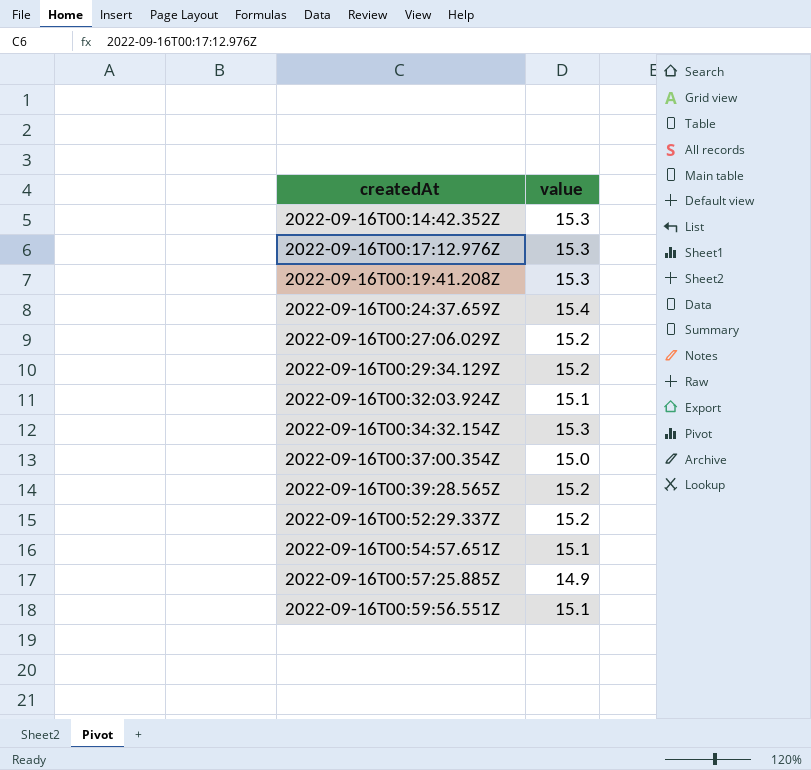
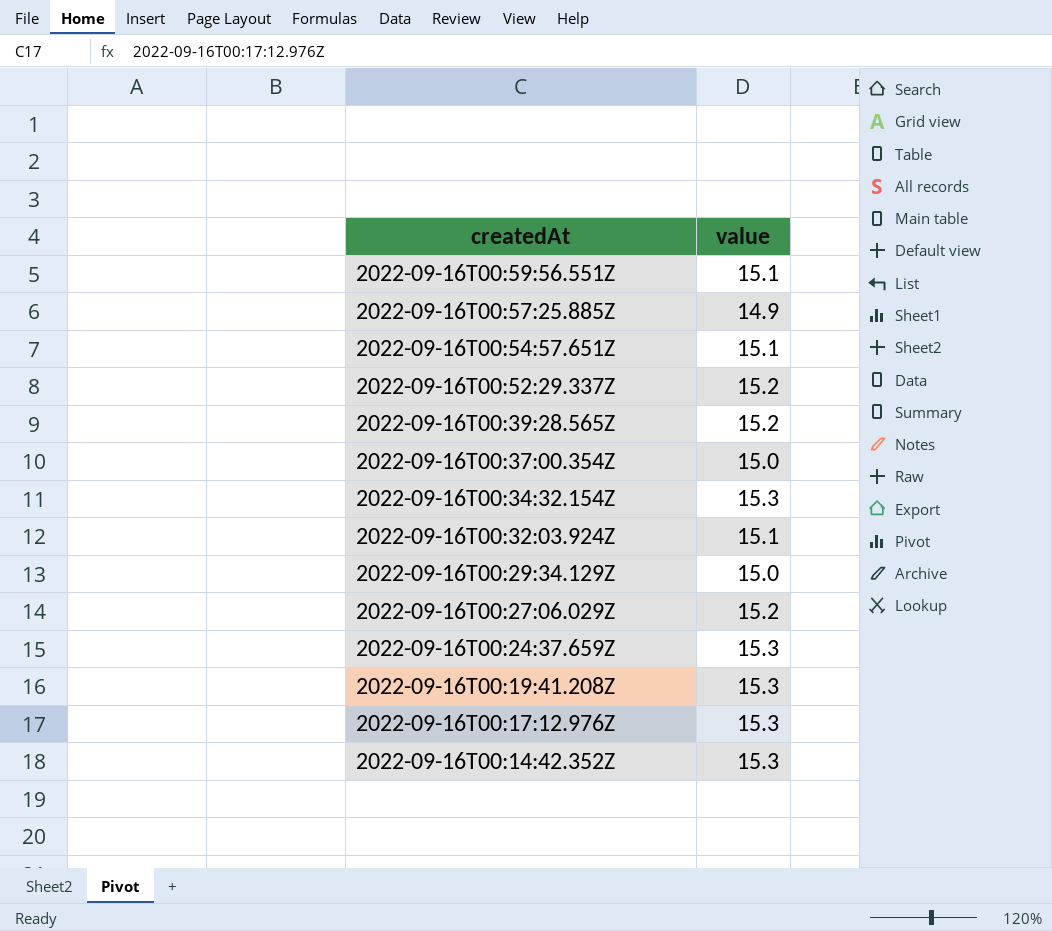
row order: createdAt ascending -> createdAt descending
2022-09-16T00:29:34.129Z | value: 15.2 -> 15.0
2022-09-16T00:24:37.659Z | value: 15.4 -> 15.3

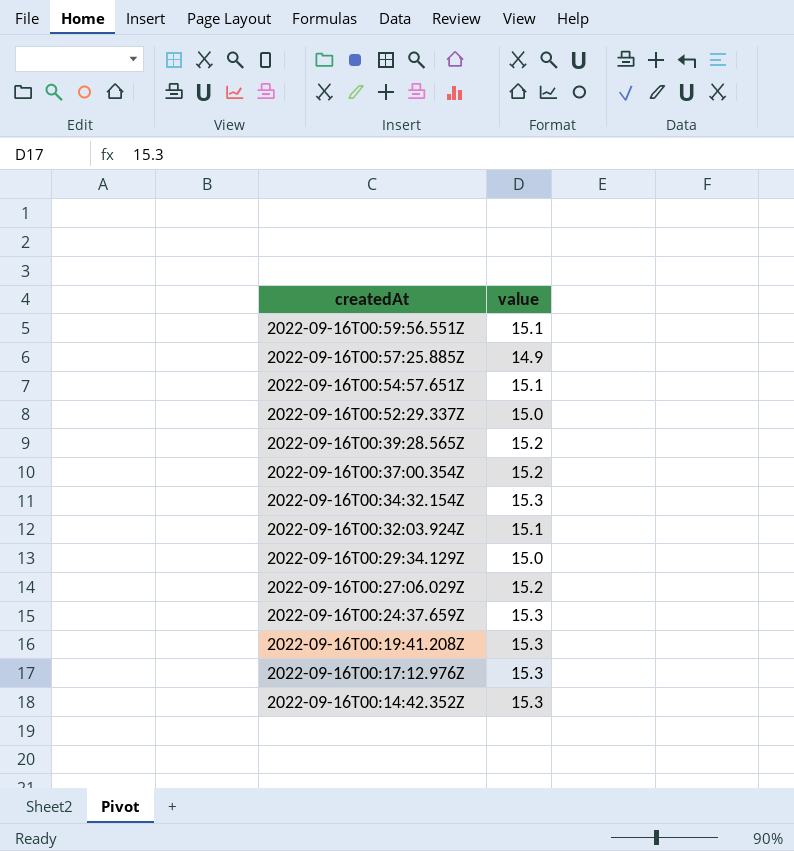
2022-09-16T00:52:29.337Z | value: 15.2 -> 15.0
2022-09-16T00:37:00.354Z | value: 15.0 -> 15.2

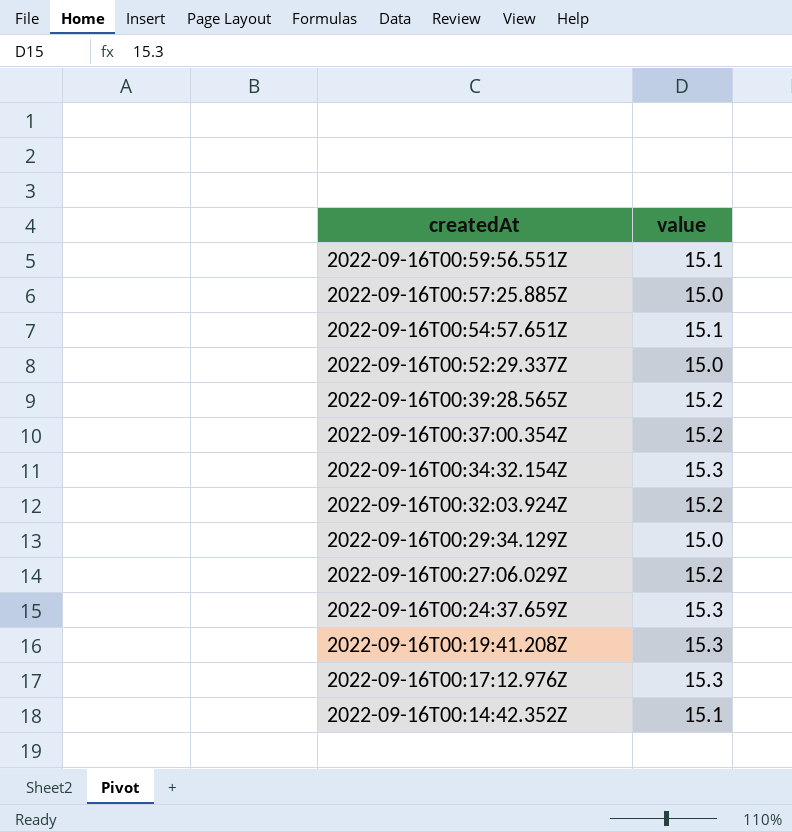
2022-09-16T00:57:25.885Z | value: 14.9 -> 15.0
2022-09-16T00:32:03.924Z | value: 15.1 -> 15.2
2022-09-16T00:14:42.352Z | value: 15.3 -> 15.1

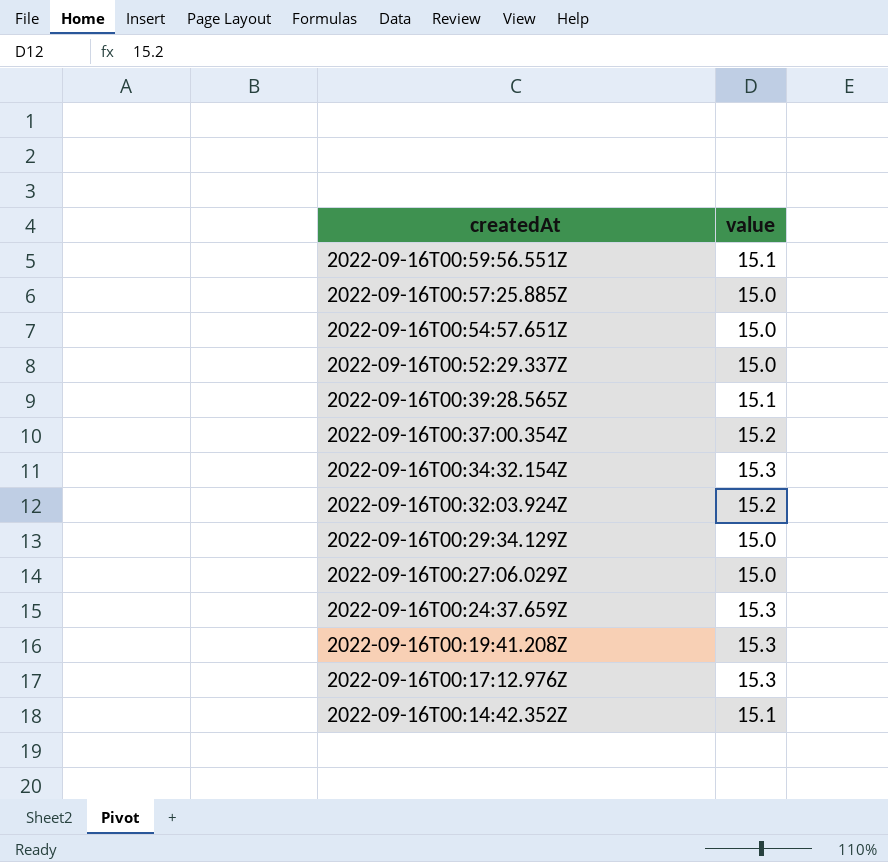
2022-09-16T00:54:57.651Z | value: 15.1 -> 15.0
2022-09-16T00:39:28.565Z | value: 15.2 -> 15.1
2022-09-16T00:27:06.029Z | value: 15.2 -> 15.0

